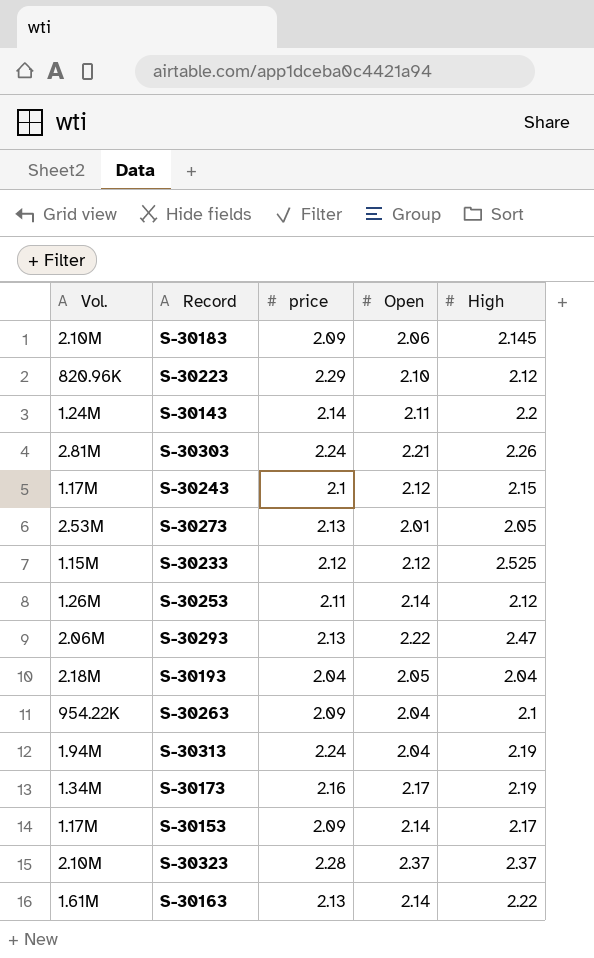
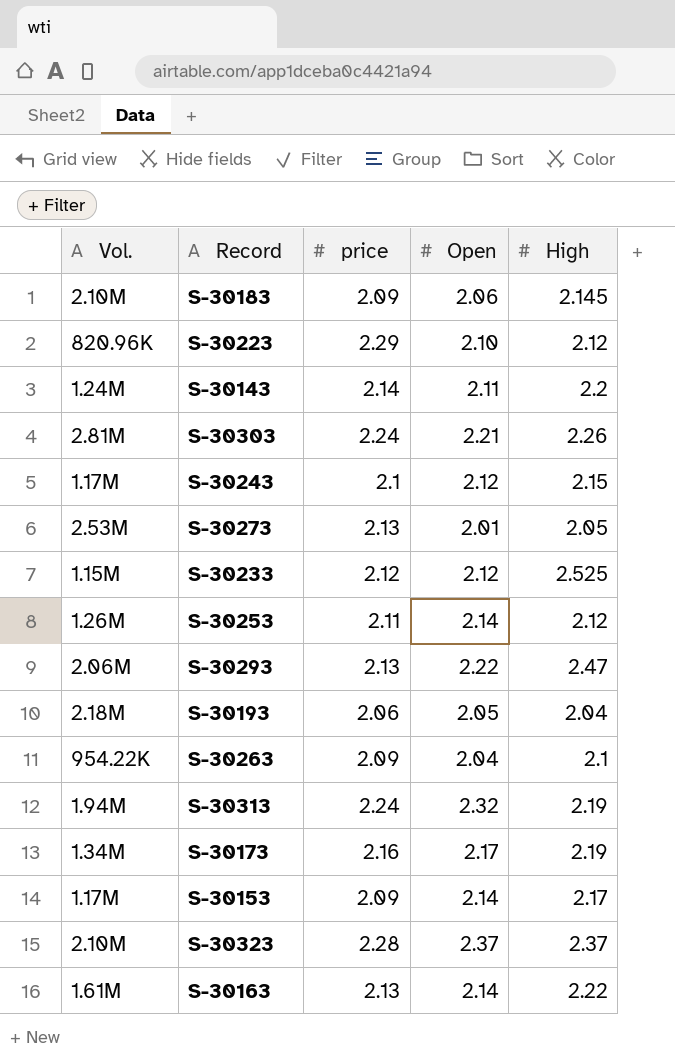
S-30193 | price: 2.04 -> 2.06
S-30313 | Open: 2.04 -> 2.32

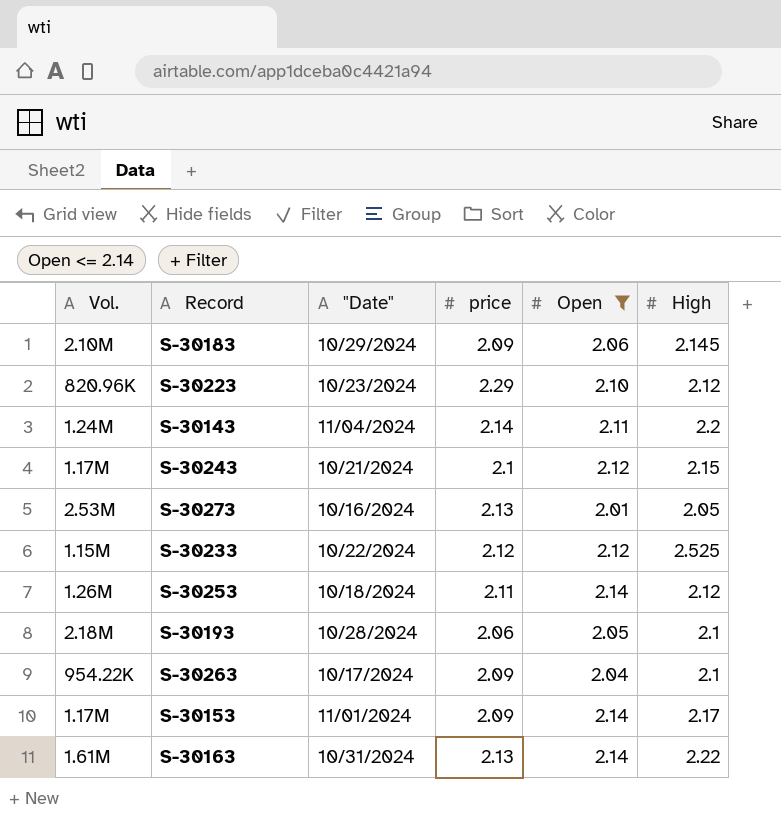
filter: none -> Open <= 2.14
column "Date" | position: none -> 3
S-30193 | High: 2.04 -> 2.1

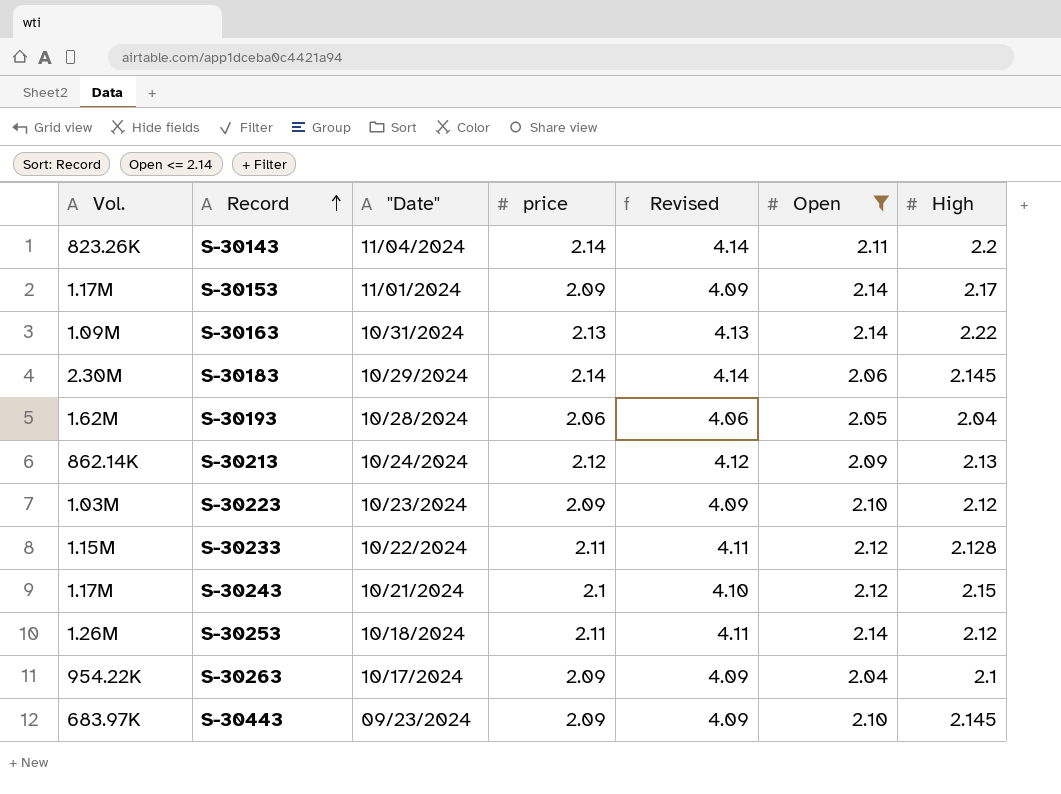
row order: none -> Record ascending
column Revised | formula: none -> [price] + 2
row S-30273: 2.53M | 10/16/2024 | 2.13 | 2.01 | 2.05 -> none
S-30143 | Vol.: 1.24M -> 823.26K
S-30163 | Vol.: 1.61M -> 1.09M
S-30183 | Vol.: 2.10M -> 2.30M
S-30183 | price: 2.09 -> 2.14
S-30193 | Vol.: 2.18M -> 1.62M
S-30193 | High: 2.1 -> 2.04
row S-30213: none -> 862.14K | 10/24/2024 | 2.12 | 4.12 | 2.09 | 2.13
S-30223 | Vol.: 820.96K -> 1.03M
S-30223 | price: 2.29 -> 2.09
S-30233 | price: 2.12 -> 2.11
S-30233 | High: 2.525 -> 2.128
row S-30443: none -> 683.97K | 09/23/2024 | 2.09 | 4.09 | 2.10 | 2.145

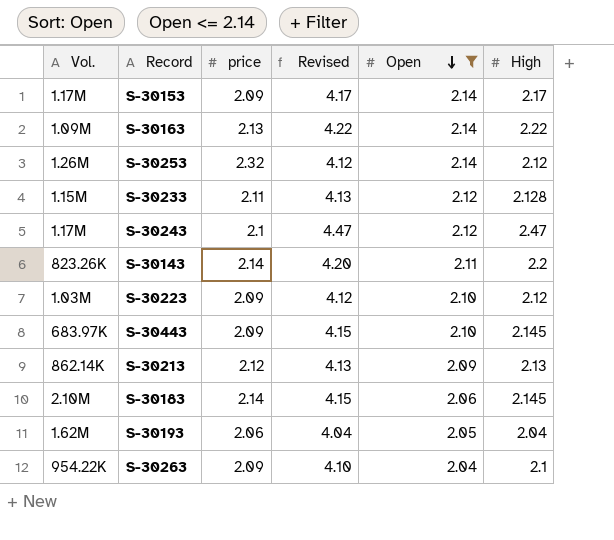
row order: Record ascending -> Open descending
column "Date" | position: 3 -> none
column Revised | formula: [price] + 2 -> [High] + 2
S-30253 | price: 2.11 -> 2.32
S-30243 | High: 2.15 -> 2.47
S-30183 | Vol.: 2.30M -> 2.10M

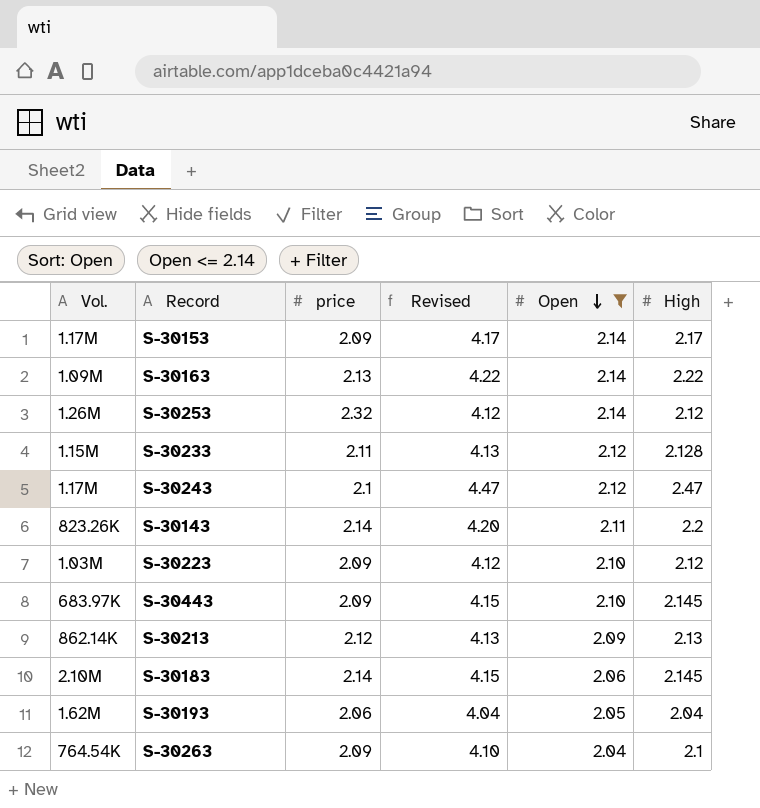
S-30263 | Vol.: 954.22K -> 764.54K

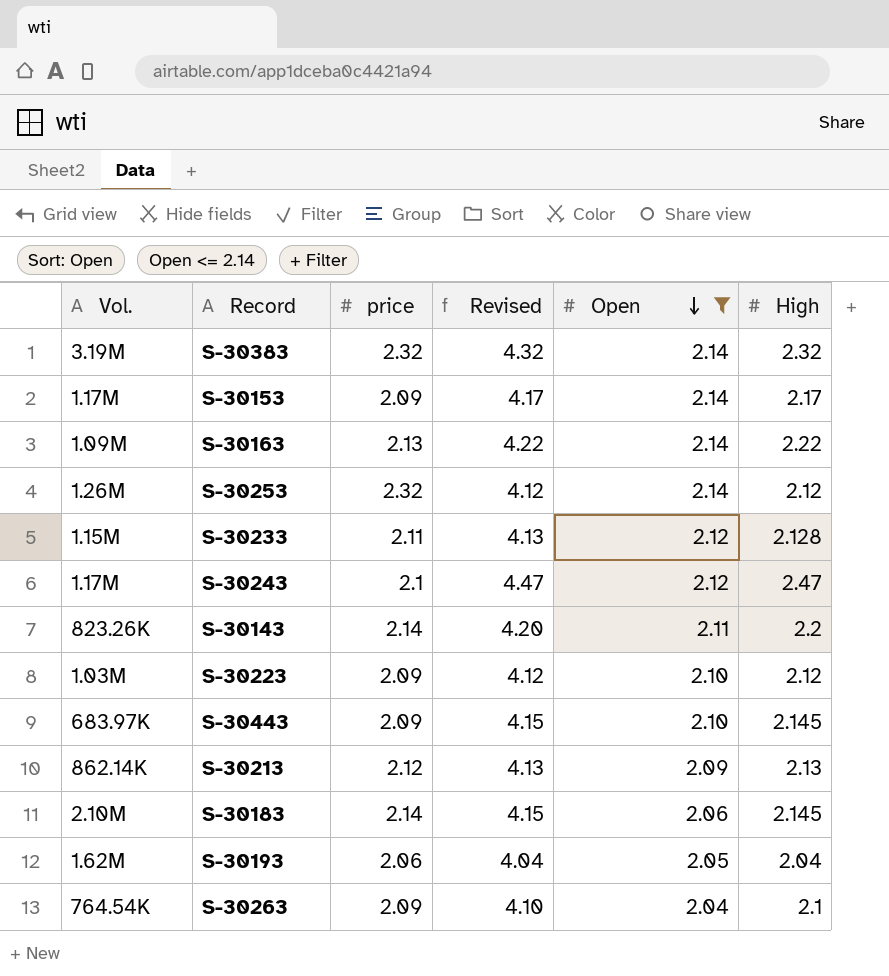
row S-30383: none -> 3.19M | 2.32 | 4.32 | 2.14 | 2.32

